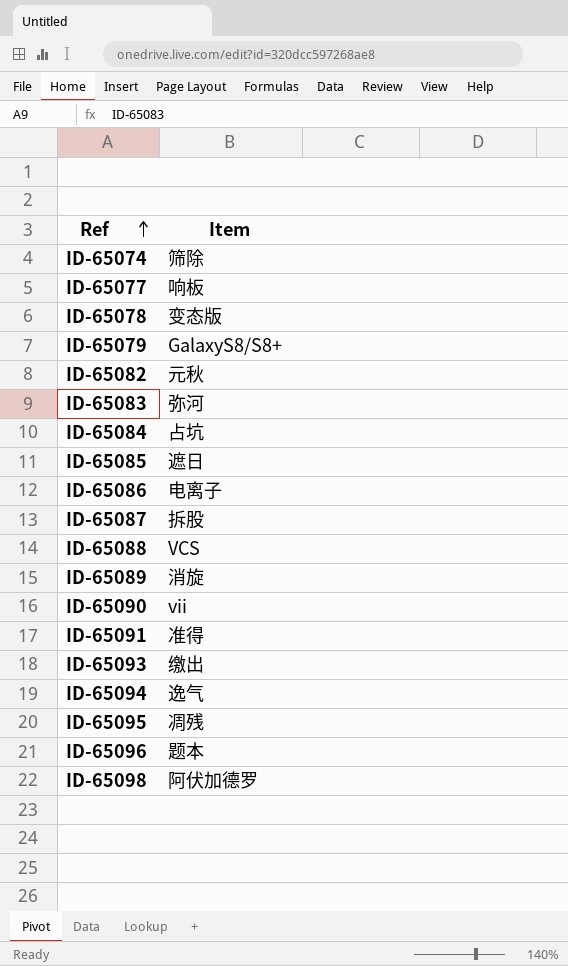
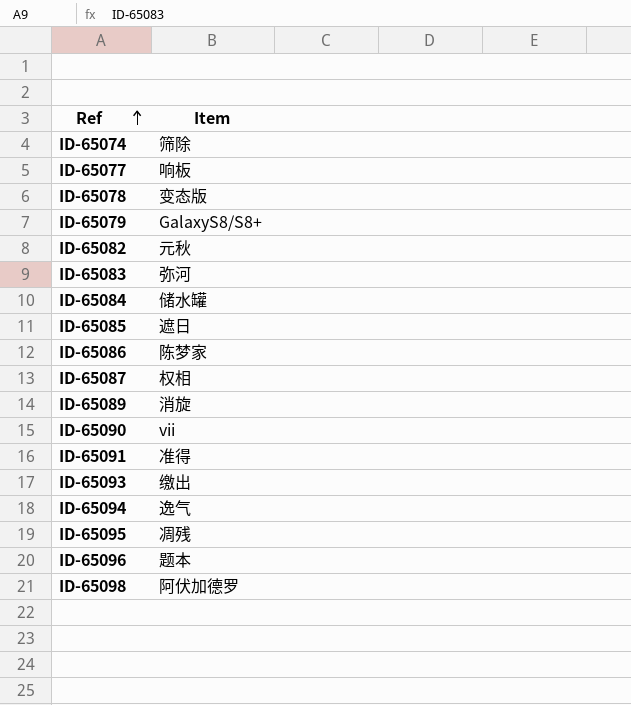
row ID-65088: VCS -> none
ID-65084 | Item: 占坑 -> 储水罐
ID-65086 | Item: 电离子 -> 陈梦家
ID-65087 | Item: 拆股 -> 权相

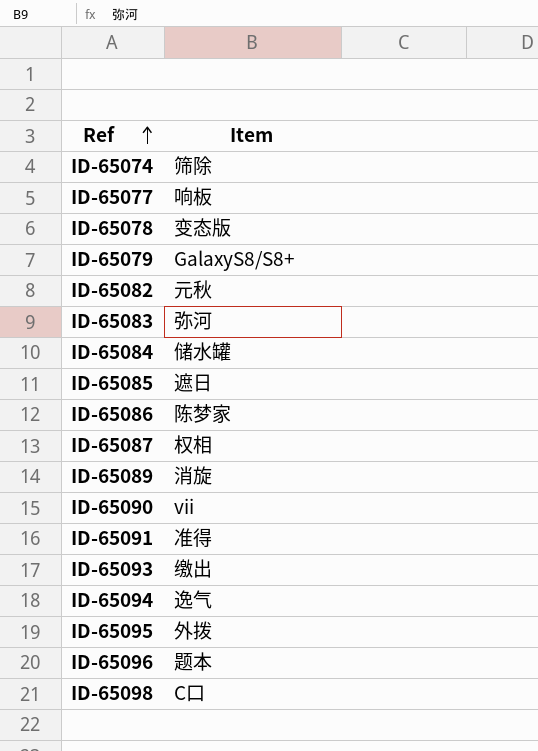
ID-65095 | Item: 凋残 -> 外拨
ID-65098 | Item: 阿伏加德罗 -> C口

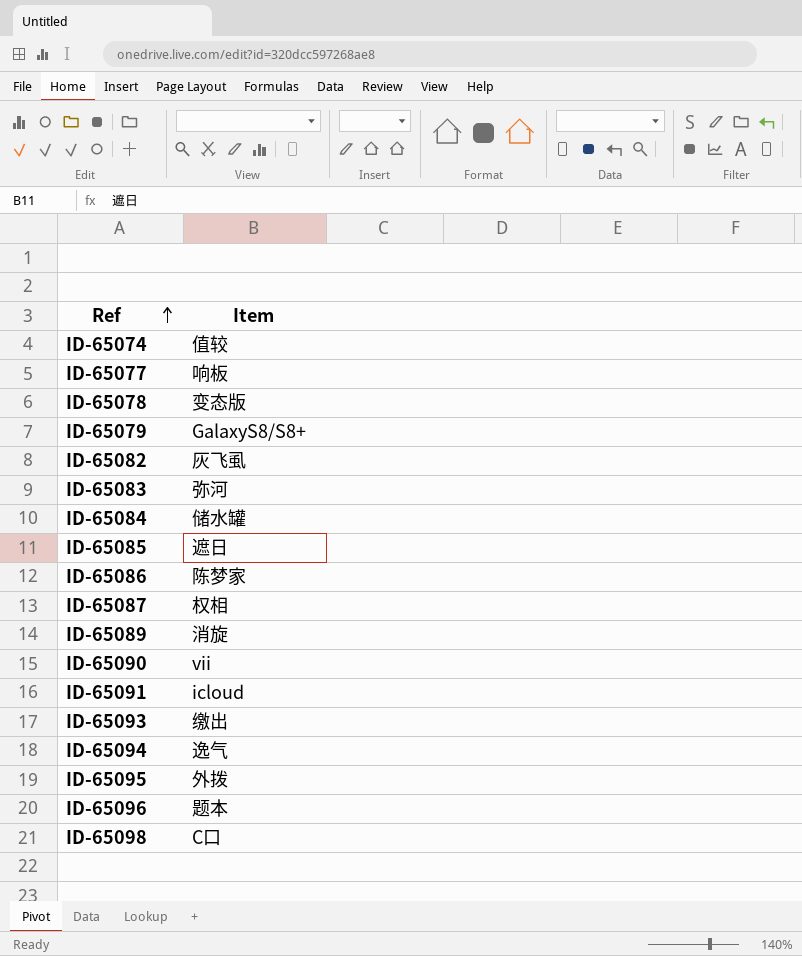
ID-65074 | Item: 筛除 -> 值较
ID-65082 | Item: 元秋 -> 灰飞虱
ID-65091 | Item: 准得 -> icloud

